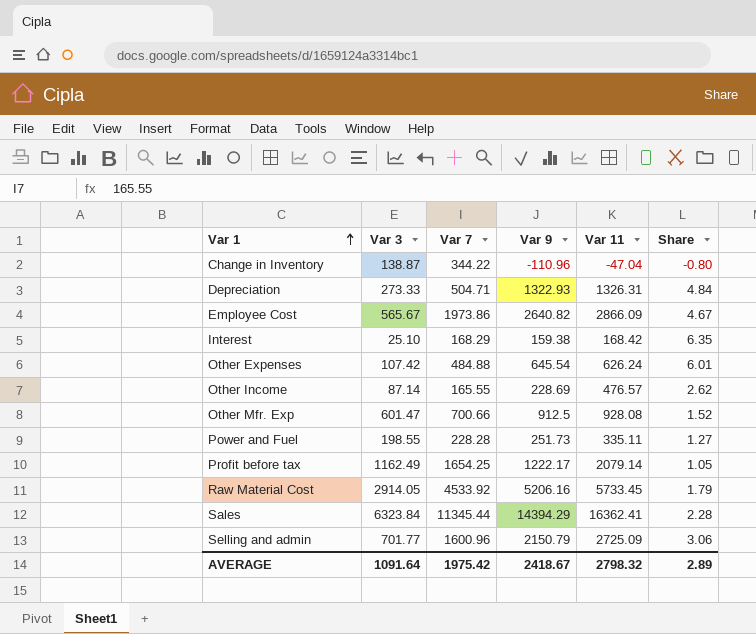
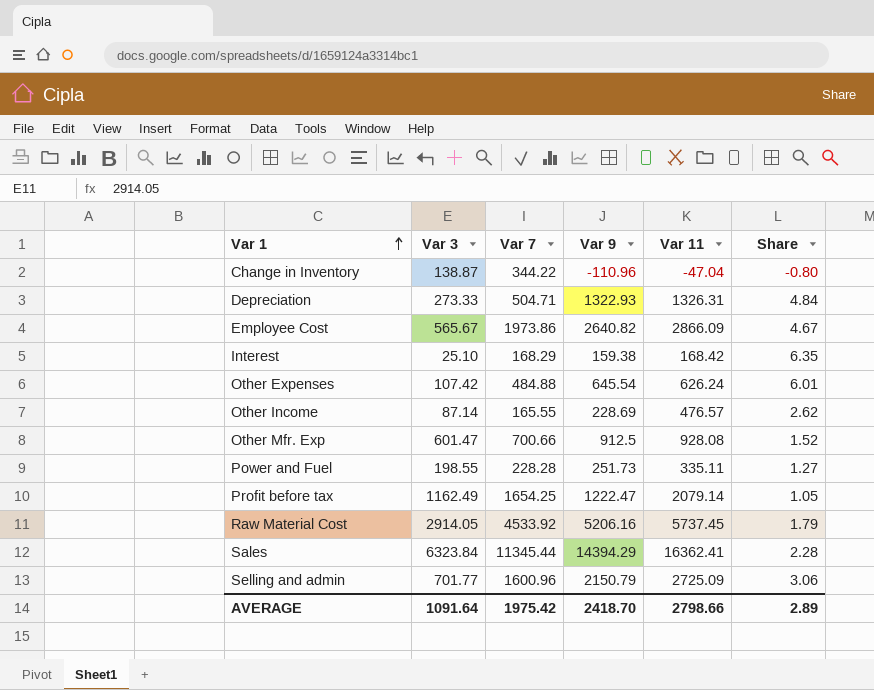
Profit before tax | Var 9: 1222.17 -> 1222.47
Raw Material Cost | Var 11: 5733.45 -> 5737.45
AVERAGE | Var 9: 2418.67 -> 2418.70
AVERAGE | Var 11: 2798.32 -> 2798.66

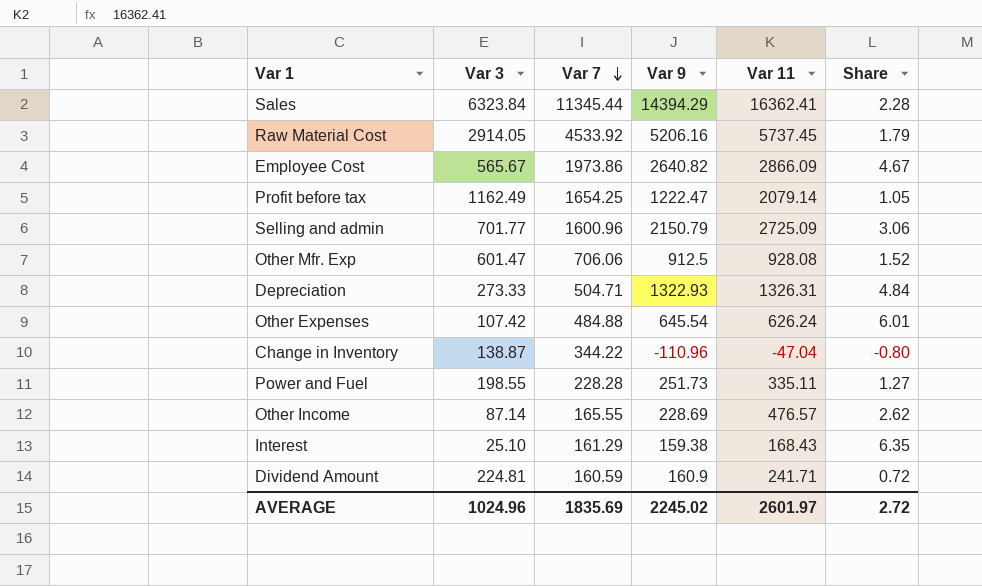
row order: Var 1 ascending -> Var 7 descending
Other Mfr. Exp | Var 7: 700.66 -> 706.06
Interest | Var 7: 168.29 -> 161.29
Interest | Var 11: 168.42 -> 168.43
row Dividend Amount: none -> 224.81 | 160.59 | 160.9 | 241.71 | 0.72
AVERAGE | Var 3: 1091.64 -> 1024.96
AVERAGE | Var 7: 1975.42 -> 1835.69
AVERAGE | Var 9: 2418.70 -> 2245.02
AVERAGE | Var 11: 2798.66 -> 2601.97
AVERAGE | Share: 2.89 -> 2.72

